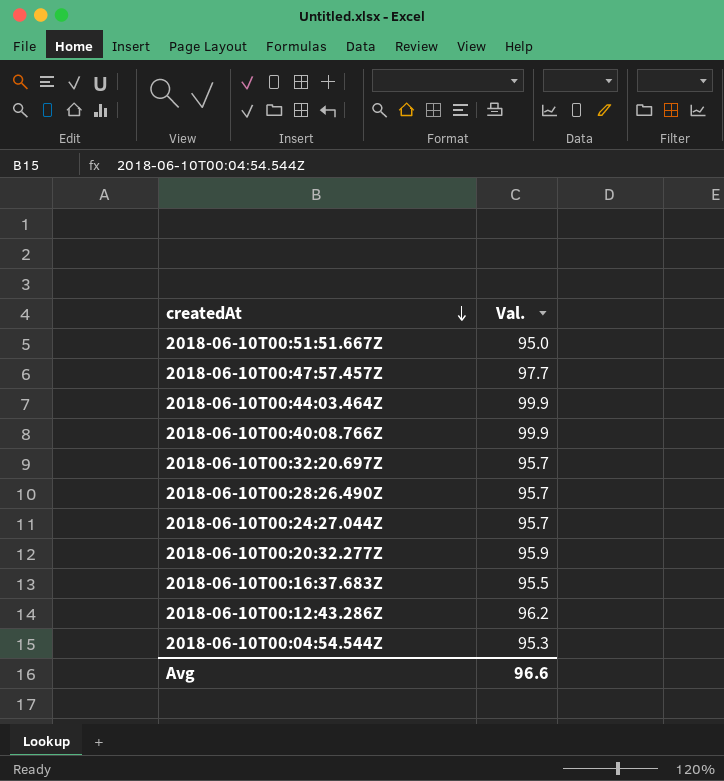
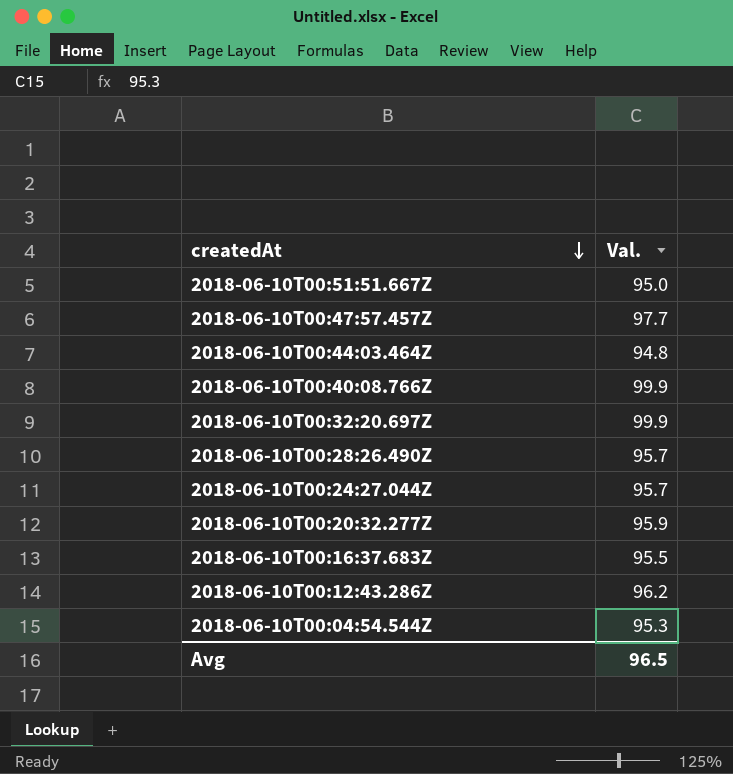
2018-06-10T00:44:03.464Z | Val.: 99.9 -> 94.8
2018-06-10T00:32:20.697Z | Val.: 95.7 -> 99.9
Avg | Val.: 96.6 -> 96.5

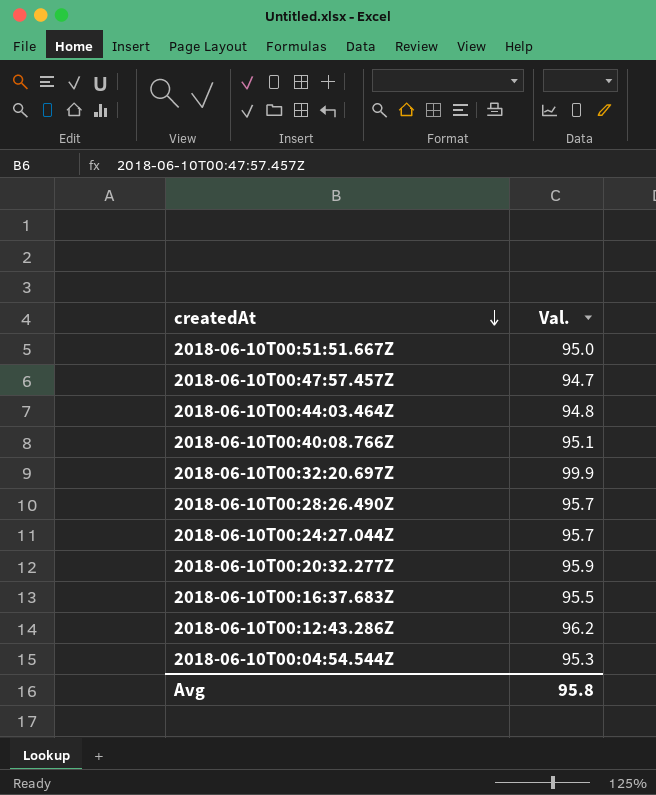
2018-06-10T00:47:57.457Z | Val.: 97.7 -> 94.7
2018-06-10T00:40:08.766Z | Val.: 99.9 -> 95.1
Avg | Val.: 96.5 -> 95.8

